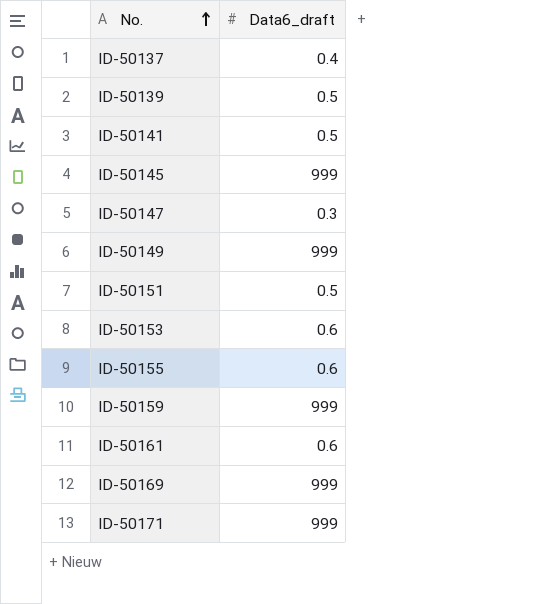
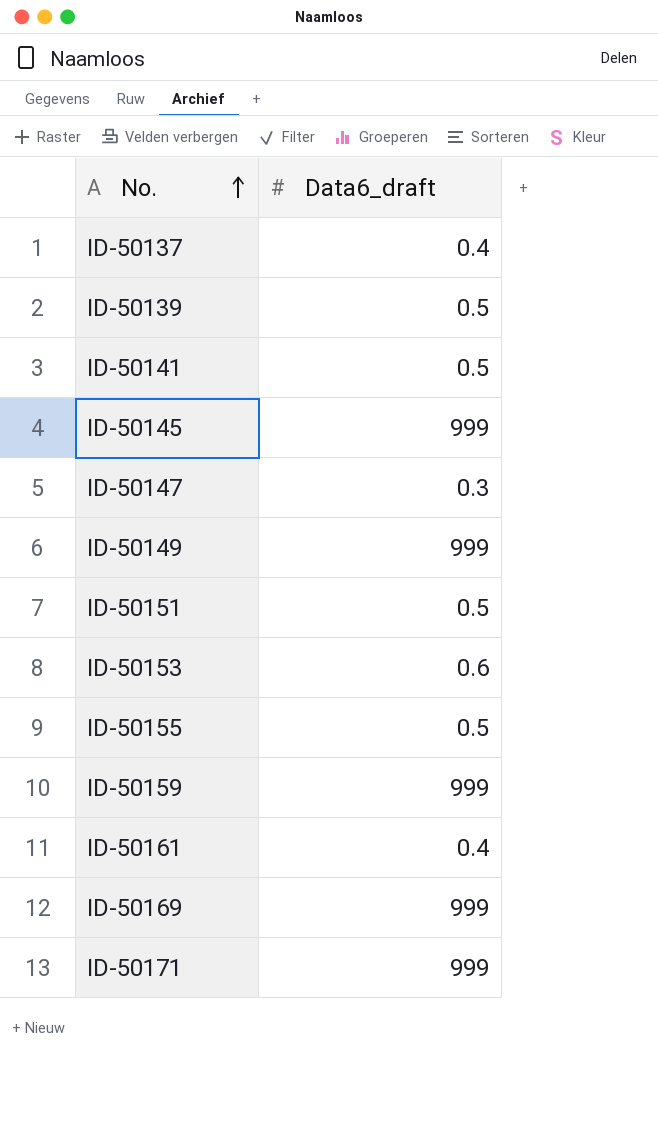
ID-50155 | Data6_draft: 0.6 -> 0.5
ID-50161 | Data6_draft: 0.6 -> 0.4

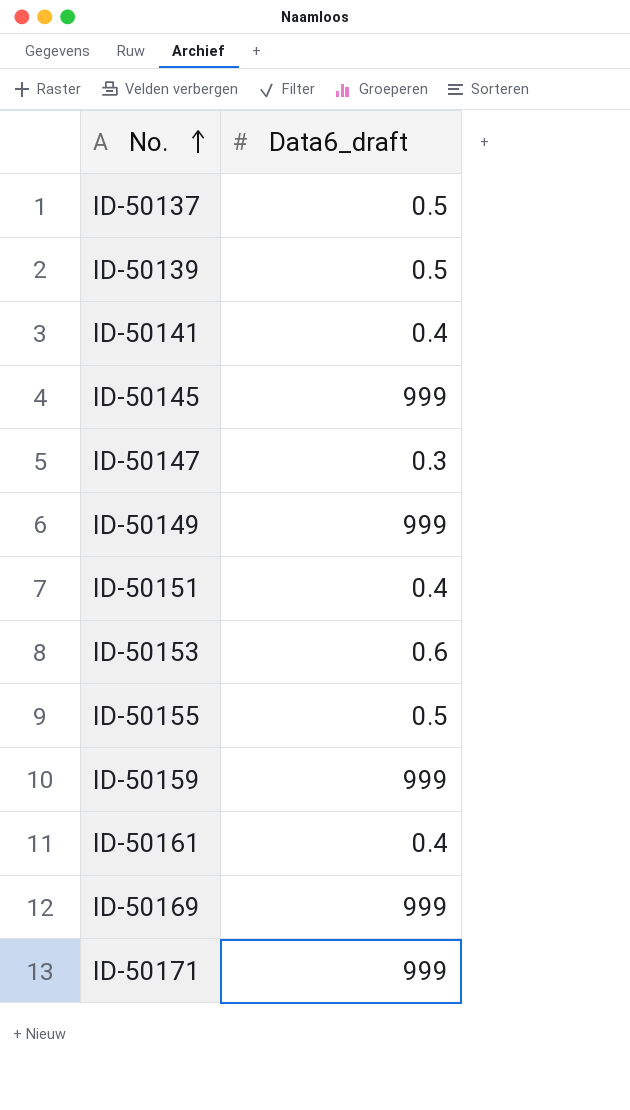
ID-50137 | Data6_draft: 0.4 -> 0.5
ID-50141 | Data6_draft: 0.5 -> 0.4
ID-50151 | Data6_draft: 0.5 -> 0.4

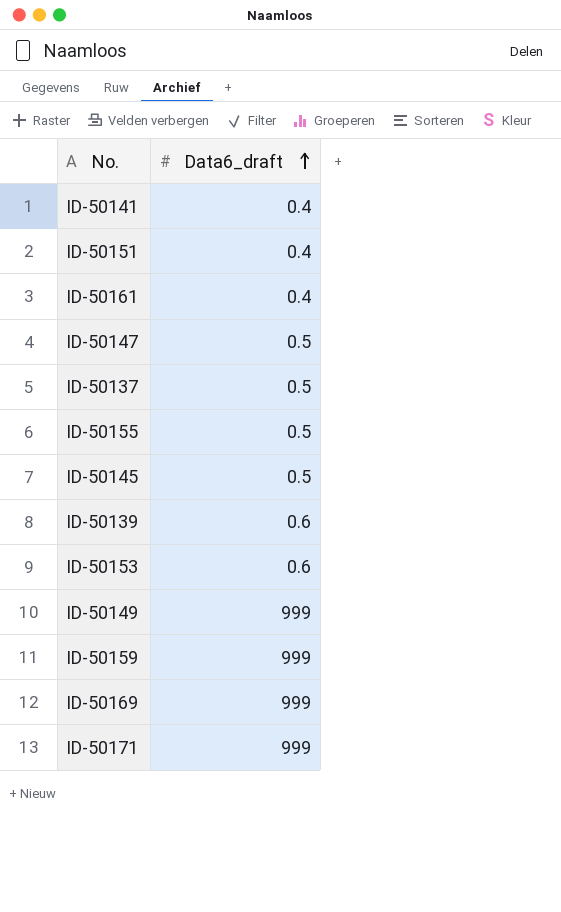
row order: No. ascending -> Data6_draft ascending
ID-50147 | Data6_draft: 0.3 -> 0.5
ID-50145 | Data6_draft: 999 -> 0.5
ID-50139 | Data6_draft: 0.5 -> 0.6

